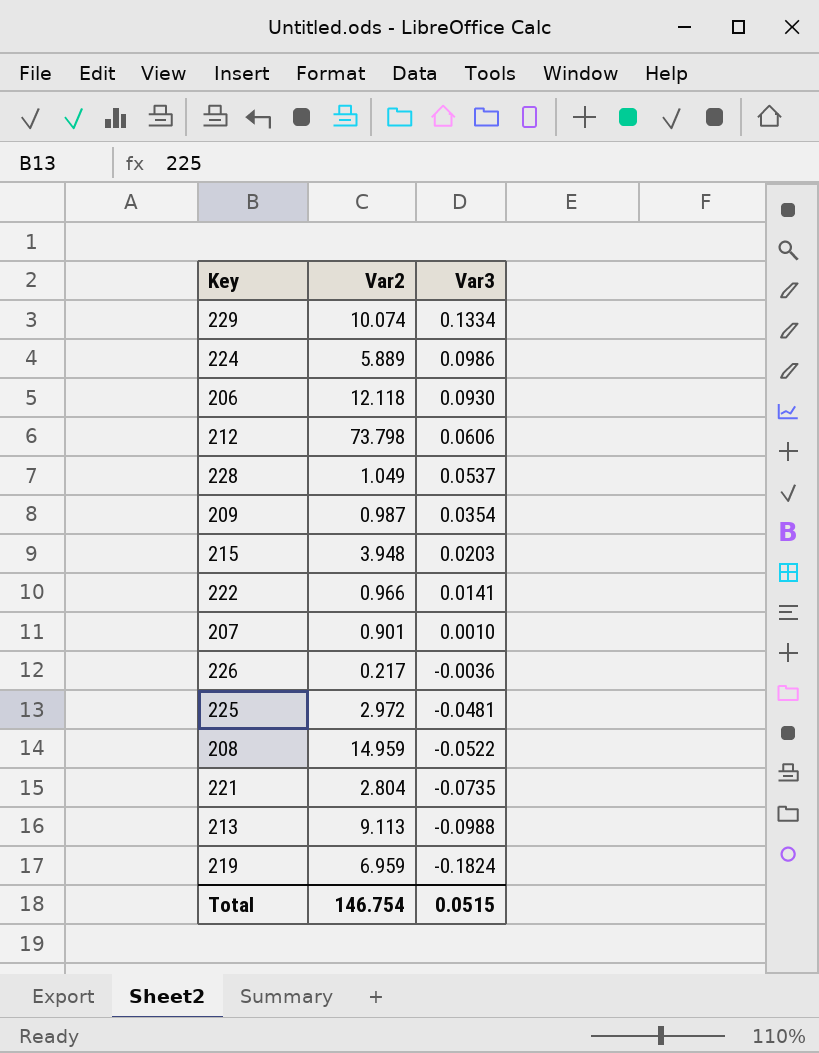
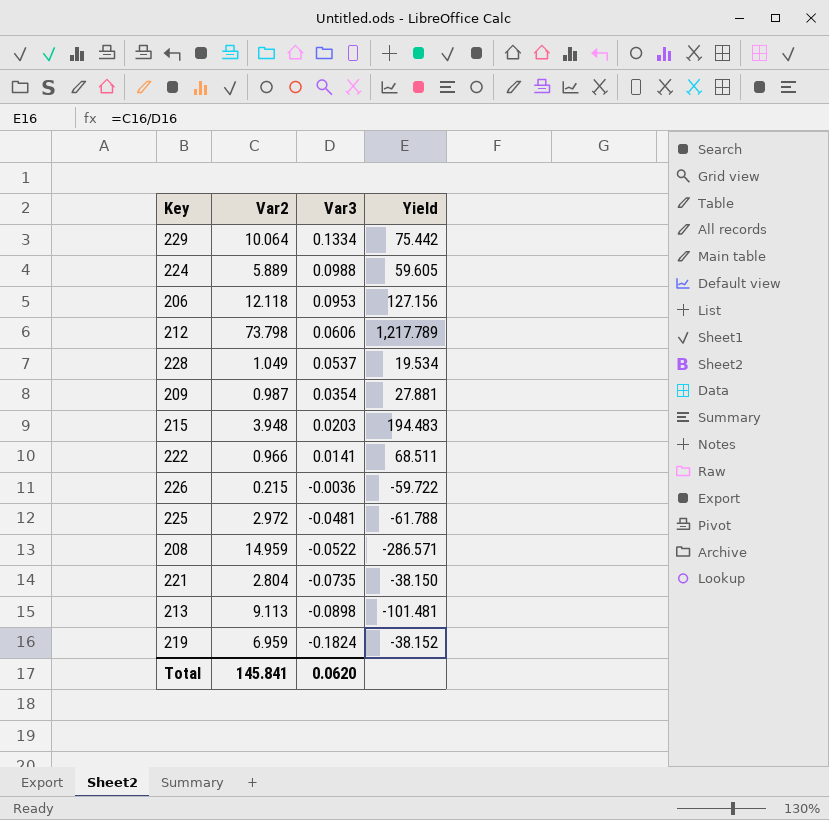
column Yield | formula: none -> [Var2] / [Var3]
row 207: 0.901 | 0.0010 -> none
229 | Var2: 10.074 -> 10.064
224 | Var3: 0.0986 -> 0.0988
206 | Var3: 0.0930 -> 0.0953
226 | Var2: 0.217 -> 0.215
213 | Var3: -0.0988 -> -0.0898
Total | Var2: 146.754 -> 145.841
Total | Var3: 0.0515 -> 0.0620

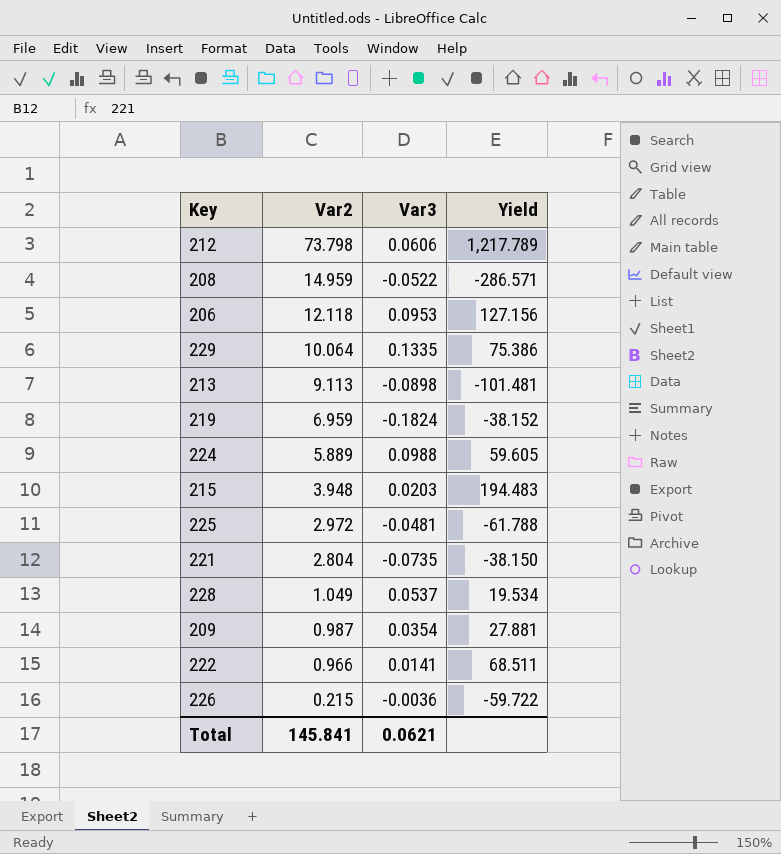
row order: Var3 descending -> Var2 descending
229 | Var3: 0.1334 -> 0.1335
229 | Yield: 75.442 -> 75.386
Total | Var3: 0.0620 -> 0.0621

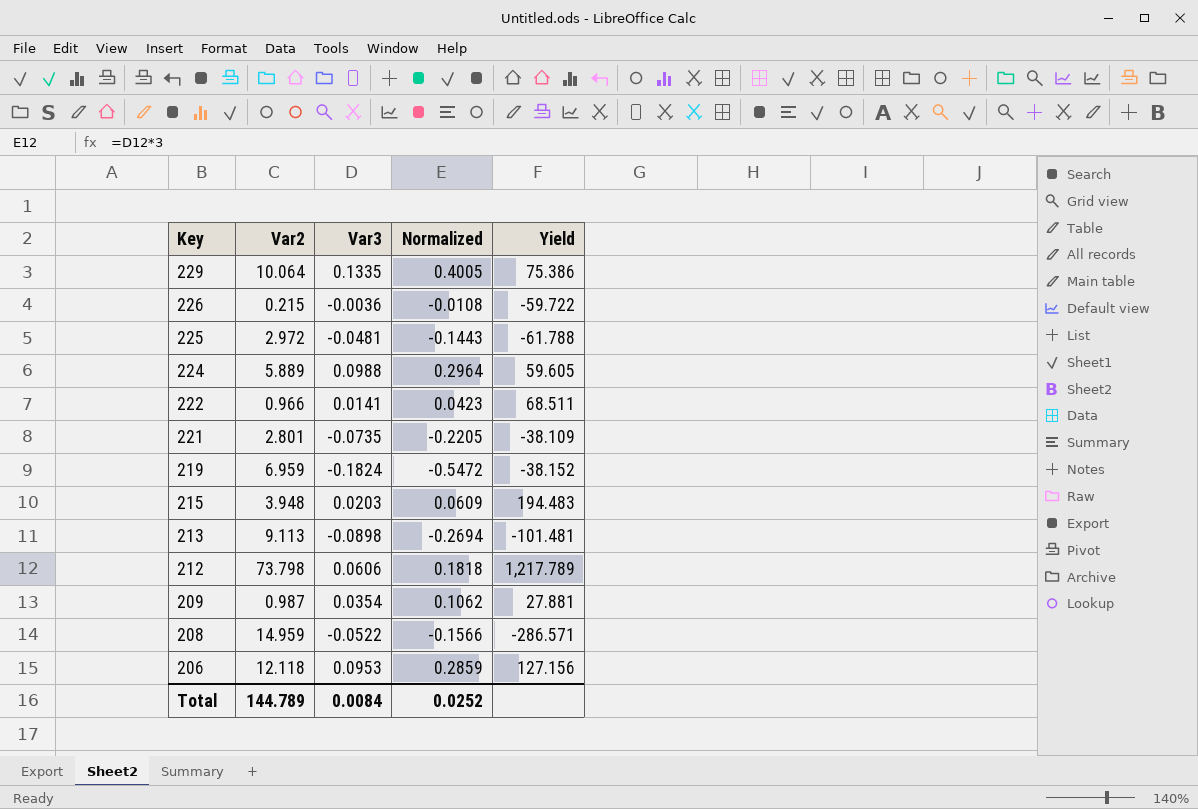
row order: Var2 descending -> Key descending
column Normalized | formula: none -> [Var3] * 3
row 228: 1.049 | 0.0537 | 19.534 -> none
221 | Var2: 2.804 -> 2.801
221 | Yield: -38.150 -> -38.109
Total | Var2: 145.841 -> 144.789
Total | Var3: 0.0621 -> 0.0084

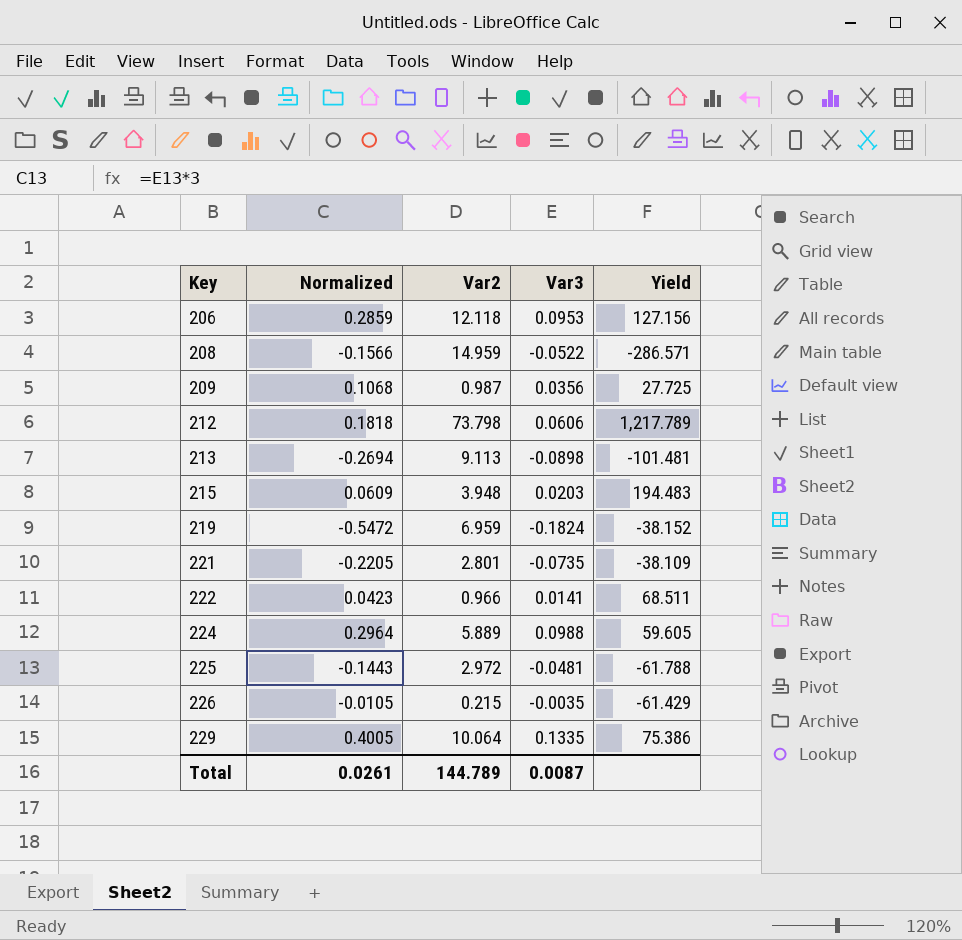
row order: Key descending -> Key ascending
column Normalized | position: 4 -> 2
209 | Normalized: 0.1062 -> 0.1068
209 | Var3: 0.0354 -> 0.0356
209 | Yield: 27.881 -> 27.725
226 | Normalized: -0.0108 -> -0.0105
226 | Var3: -0.0036 -> -0.0035
226 | Yield: -59.722 -> -61.429
Total | Normalized: 0.0252 -> 0.0261
Total | Var3: 0.0084 -> 0.0087

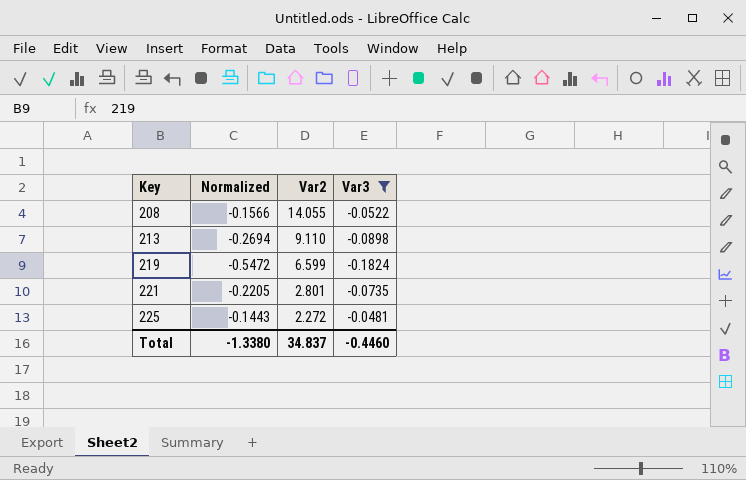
filter: none -> Var3 <= -0.0481
column Yield | formula: [Var2] / [Var3] -> none
208 | Var2: 14.959 -> 14.055
213 | Var2: 9.113 -> 9.110
219 | Var2: 6.959 -> 6.599
225 | Var2: 2.972 -> 2.272
Total | Normalized: 0.0261 -> -1.3380
Total | Var2: 144.789 -> 34.837
Total | Var3: 0.0087 -> -0.4460

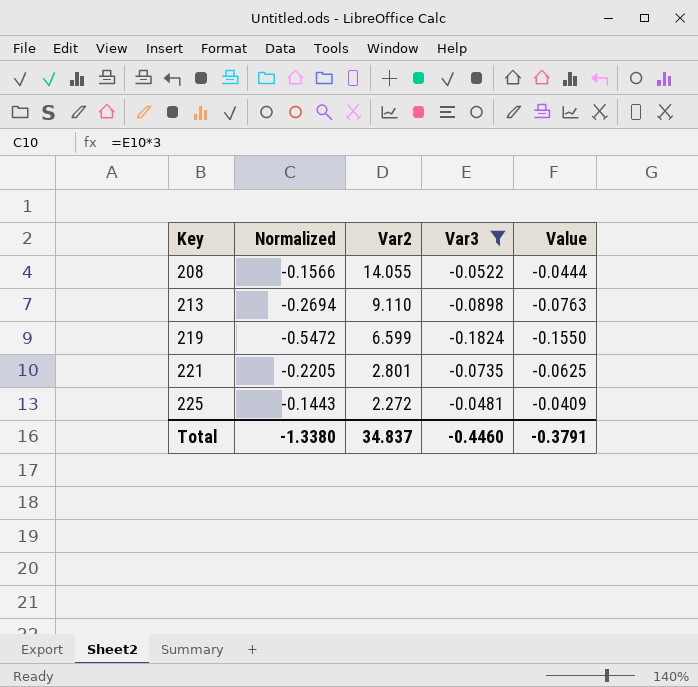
column Value | formula: none -> [Var3] * 0.85

